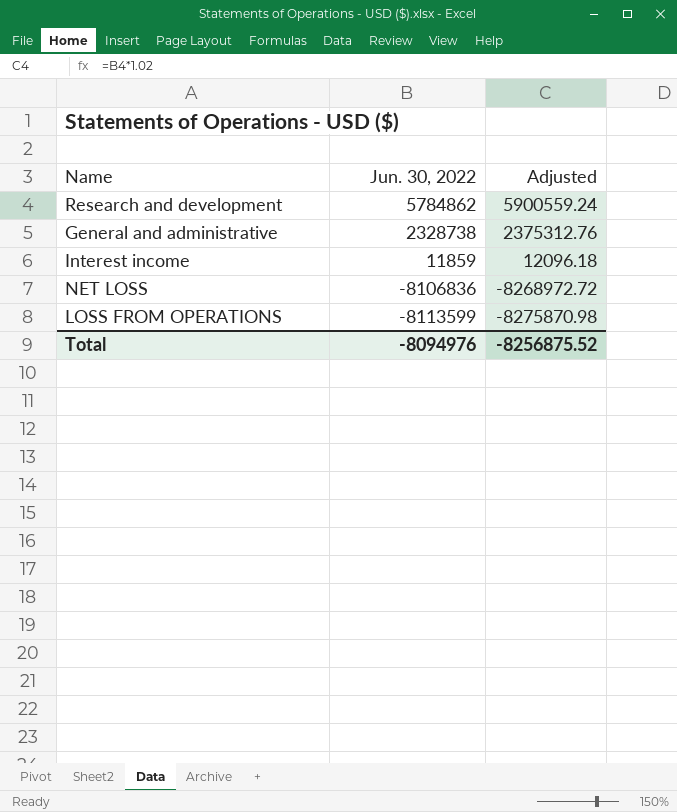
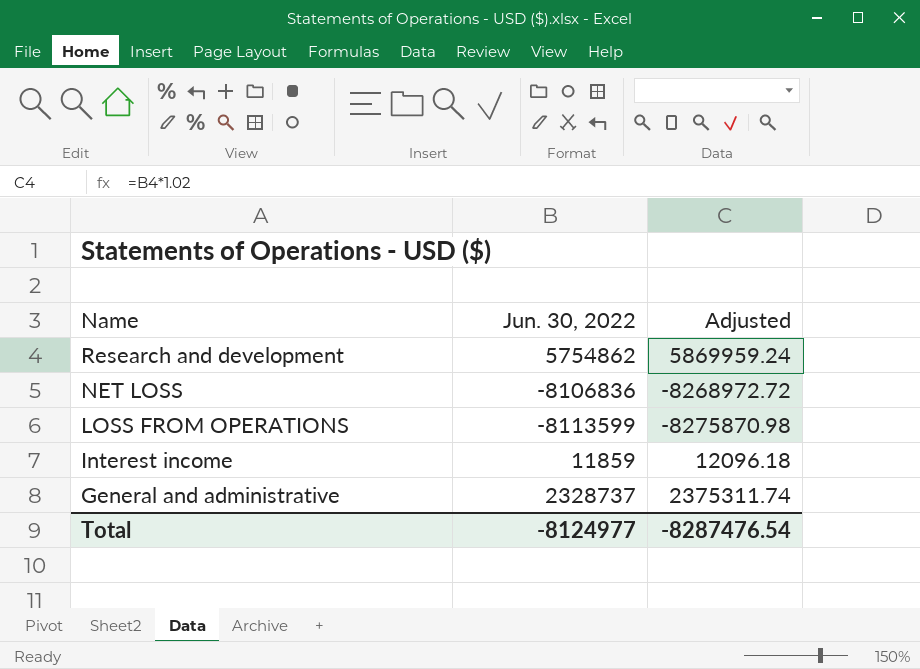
row order: Jun. 30, 2022 descending -> Name descending
Research and development | Jun. 30, 2022: 5784862 -> 5754862
Research and development | Adjusted: 5900559.24 -> 5869959.24
General and administrative | Jun. 30, 2022: 2328738 -> 2328737
General and administrative | Adjusted: 2375312.76 -> 2375311.74
Total | Jun. 30, 2022: -8094976 -> -8124977
Total | Adjusted: -8256875.52 -> -8287476.54

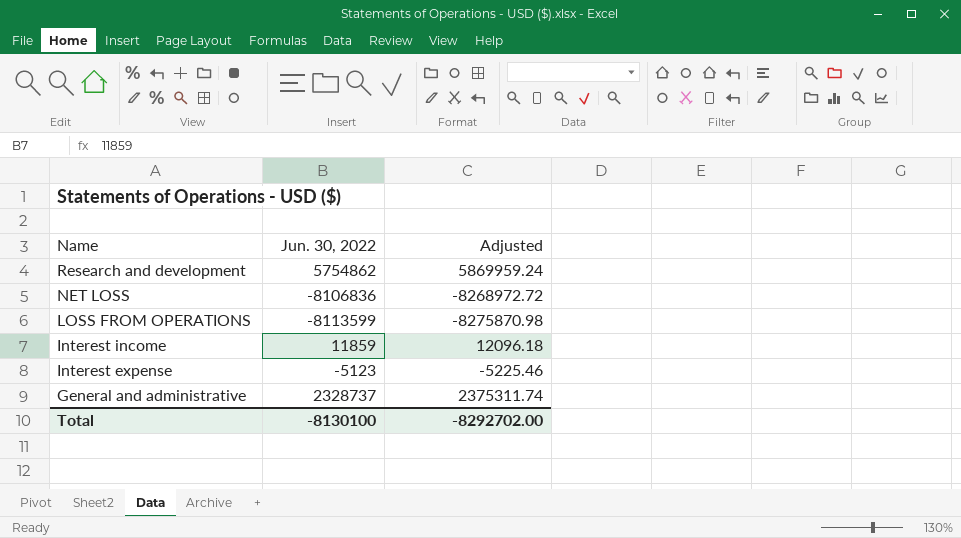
row Interest expense: none -> -5123 | -5225.46
Total | Jun. 30, 2022: -8124977 -> -8130100
Total | Adjusted: -8287476.54 -> -8292702.00

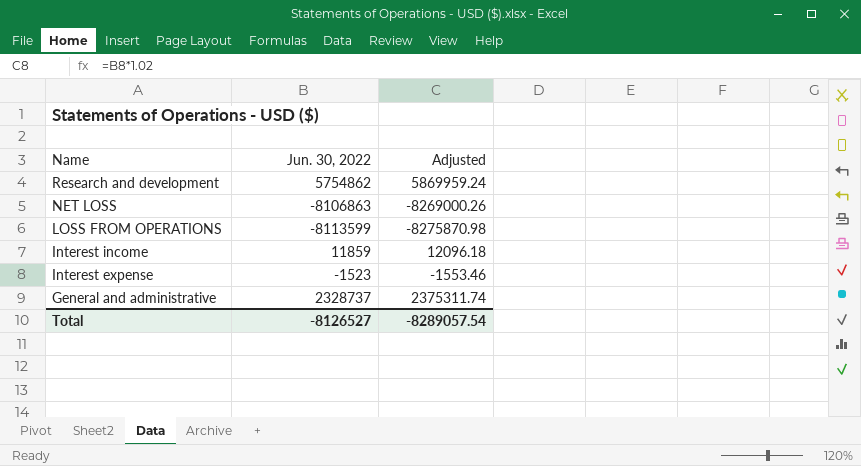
NET LOSS | Jun. 30, 2022: -8106836 -> -8106863
NET LOSS | Adjusted: -8268972.72 -> -8269000.26
Interest expense | Jun. 30, 2022: -5123 -> -1523
Interest expense | Adjusted: -5225.46 -> -1553.46
Total | Jun. 30, 2022: -8130100 -> -8126527
Total | Adjusted: -8292702.00 -> -8289057.54

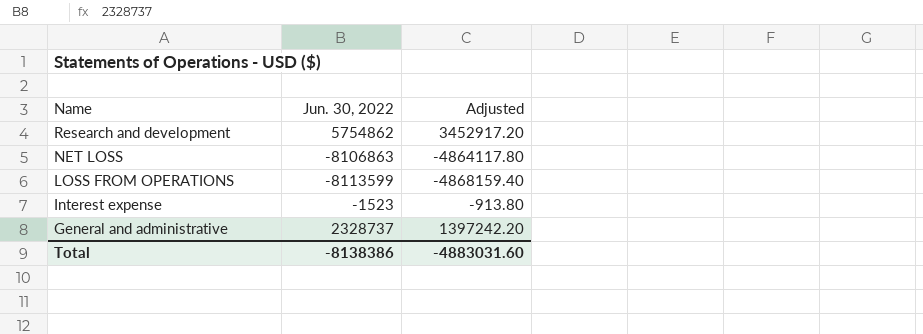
column Adjusted | formula: [Jun. 30, 2022] * 1.02 -> [Jun. 30, 2022] * 0.6
row Interest income: 11859 | 12096.18 -> none
Total | Jun. 30, 2022: -8126527 -> -8138386
Total | Adjusted: -8289057.54 -> -4883031.60

